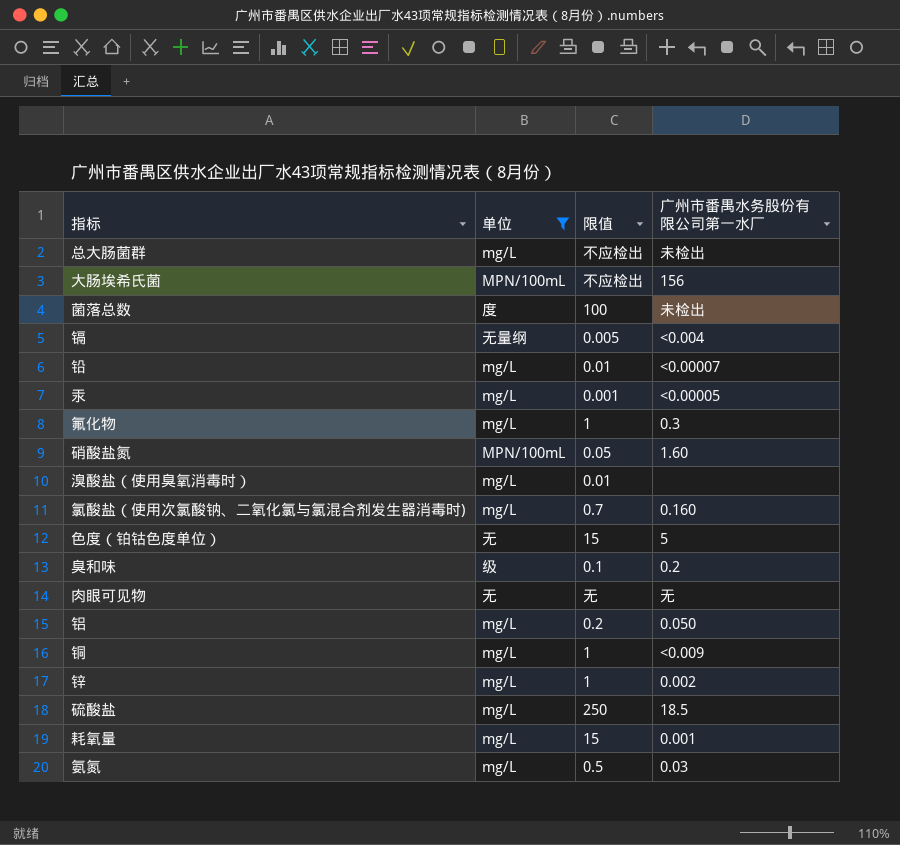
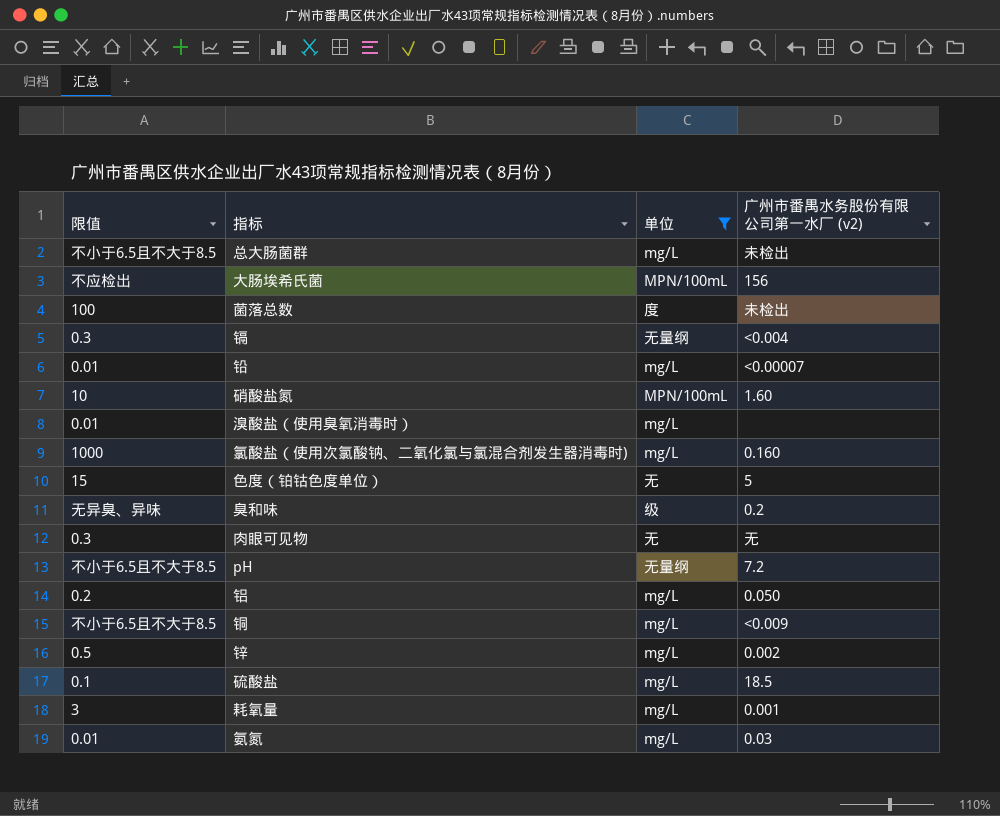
column 限值 | position: 3 -> 1
column name: 广州市番禺水务股份有限公司第一水厂 -> 广州市番禺水务股份有限公司第一水厂 (v2)
row 汞: mg/L | 0.001 | <0.00005 -> none
row 氟化物: mg/L | 1 | 0.3 -> none
总大肠菌群 | 限值: 不应检出 -> 不小于6.5且不大于8.5
镉 | 限值: 0.005 -> 0.3
硝酸盐氮 | 限值: 0.05 -> 10
氯酸盐（使用次氯酸钠、二氧化氯与氯混合剂发生器消毒时) | 限值: 0.7 -> 1000
臭和味 | 限值: 0.1 -> 无异臭、异味
肉眼可见物 | 限值: 无 -> 0.3
row pH: none -> 不小于6.5且不大于8.5 | 无量纲 | 7.2
铜 | 限值: 1 -> 不小于6.5且不大于8.5
锌 | 限值: 1 -> 0.5
硫酸盐 | 限值: 250 -> 0.1
耗氧量 | 限值: 15 -> 3
氨氮 | 限值: 0.5 -> 0.01

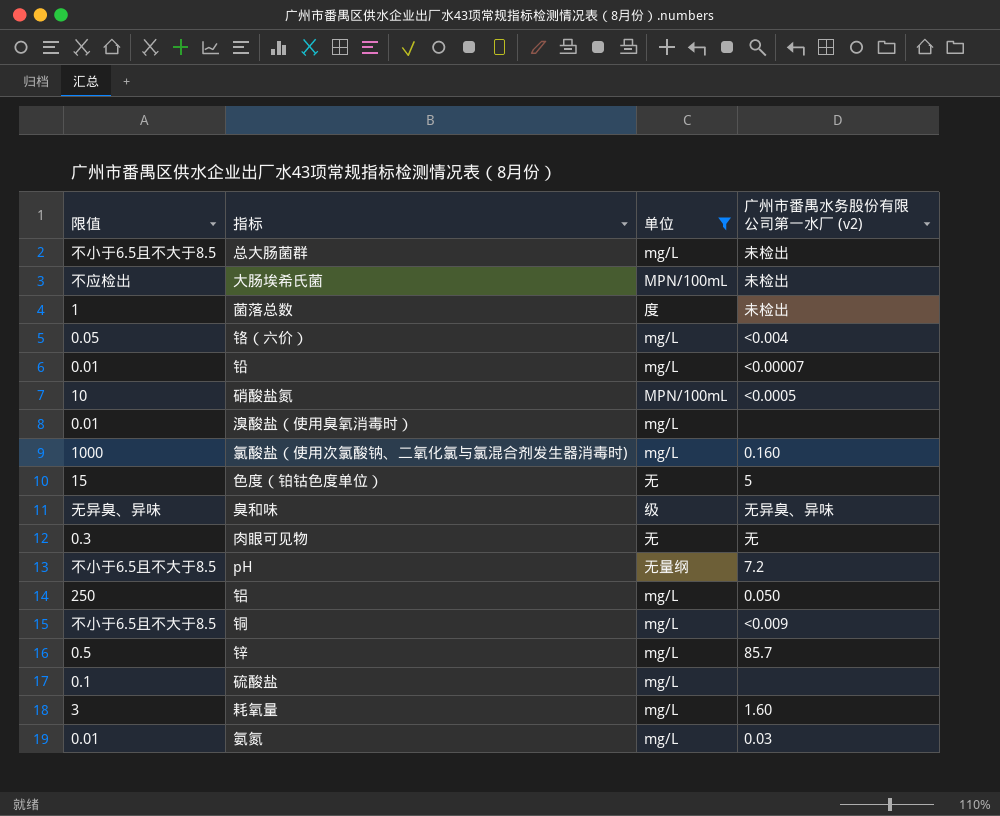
row 镉: 0.3 | 无量纲 | <0.004 -> none
大肠埃希氏菌 | 广州市番禺水务股份有限公司第一水厂 (v2): 156 -> 未检出
菌落总数 | 限值: 100 -> 1
row 铬（六价）: none -> 0.05 | mg/L | <0.004
硝酸盐氮 | 广州市番禺水务股份有限公司第一水厂 (v2): 1.60 -> <0.0005
臭和味 | 广州市番禺水务股份有限公司第一水厂 (v2): 0.2 -> 无异臭、异味
铝 | 限值: 0.2 -> 250
锌 | 广州市番禺水务股份有限公司第一水厂 (v2): 0.002 -> 85.7
硫酸盐 | 广州市番禺水务股份有限公司第一水厂 (v2): 18.5 -> none
耗氧量 | 广州市番禺水务股份有限公司第一水厂 (v2): 0.001 -> 1.60

